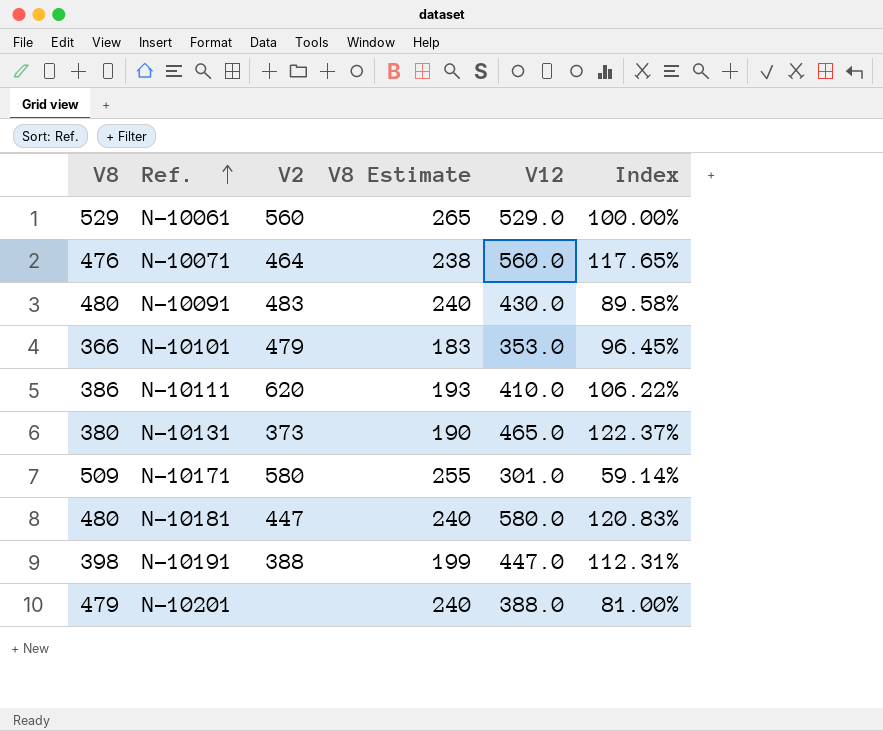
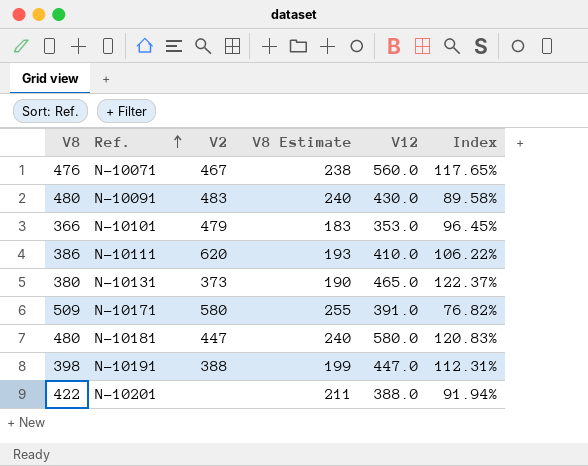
row N-10061: 529 | 560 | 265 | 529.0 | 100.00% -> none
N-10071 | V2: 464 -> 467
N-10171 | V12: 301.0 -> 391.0
N-10171 | Index: 59.14% -> 76.82%
N-10201 | V8: 479 -> 422
N-10201 | V8 Estimate: 240 -> 211
N-10201 | Index: 81.00% -> 91.94%

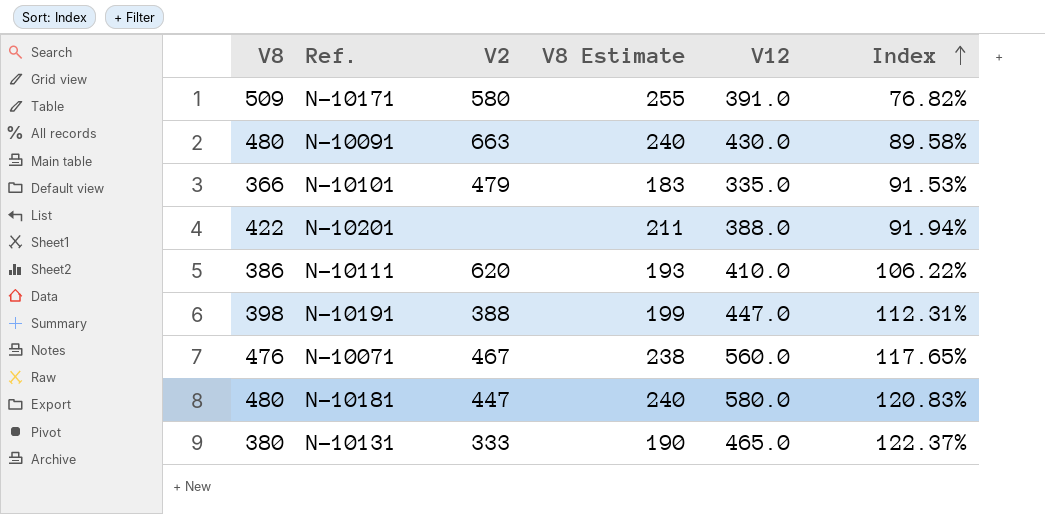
row order: Ref. ascending -> Index ascending
N-10091 | V2: 483 -> 663
N-10101 | V12: 353.0 -> 335.0
N-10101 | Index: 96.45% -> 91.53%
N-10131 | V2: 373 -> 333

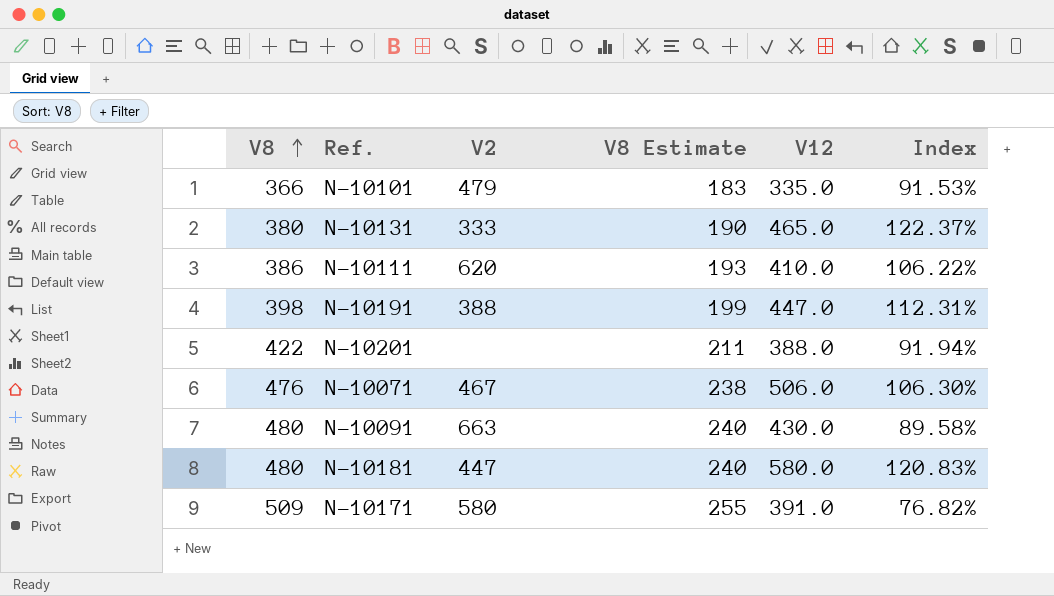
row order: Index ascending -> V8 ascending
N-10071 | V12: 560.0 -> 506.0
N-10071 | Index: 117.65% -> 106.30%

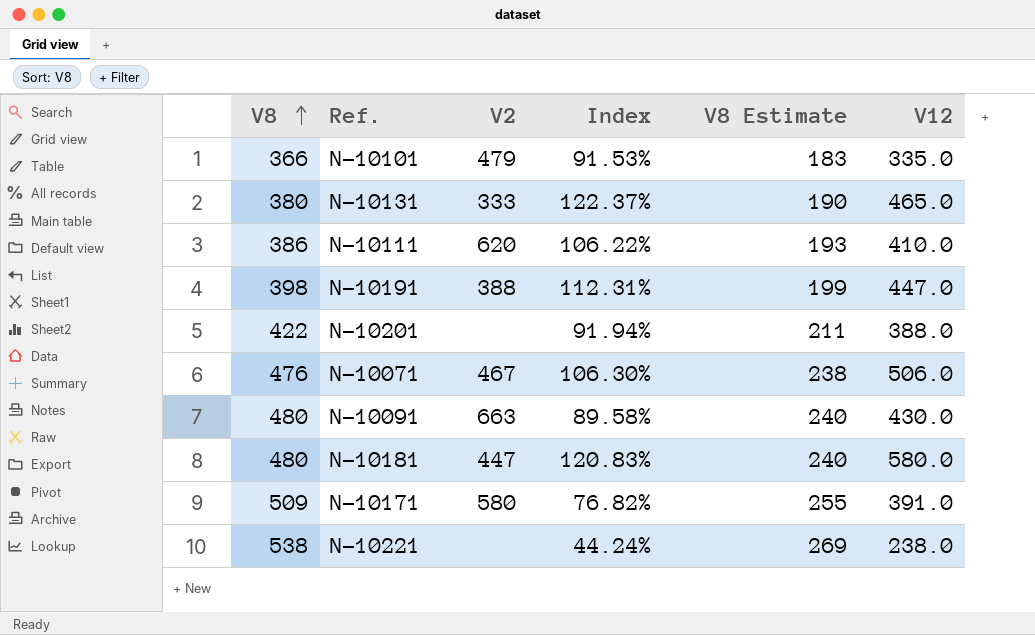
column Index | position: 6 -> 4
row N-10221: none -> 538 | none | 44.24% | 269 | 238.0

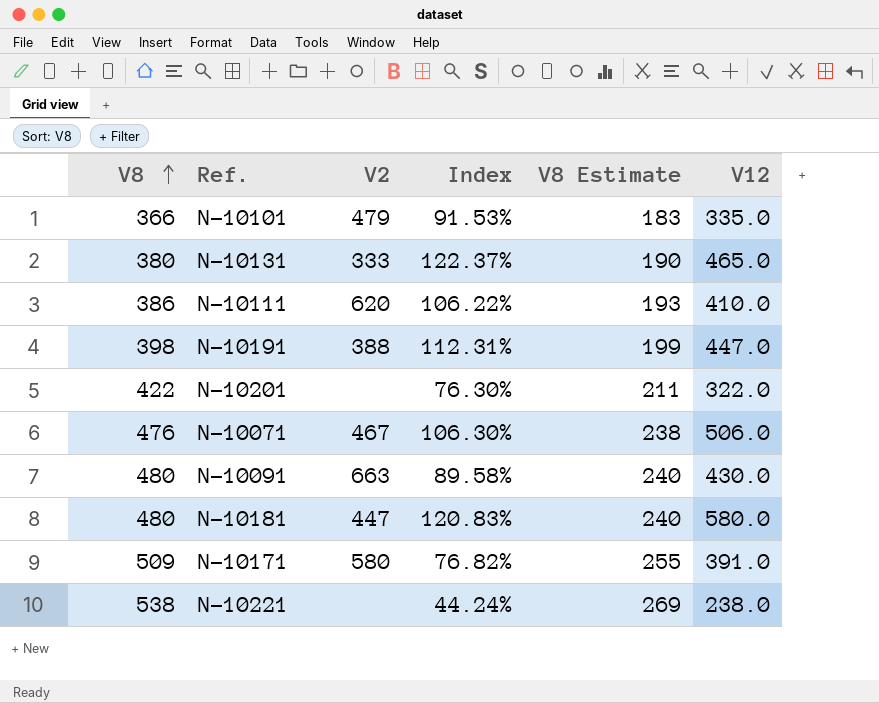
N-10201 | Index: 91.94% -> 76.30%
N-10201 | V12: 388.0 -> 322.0

